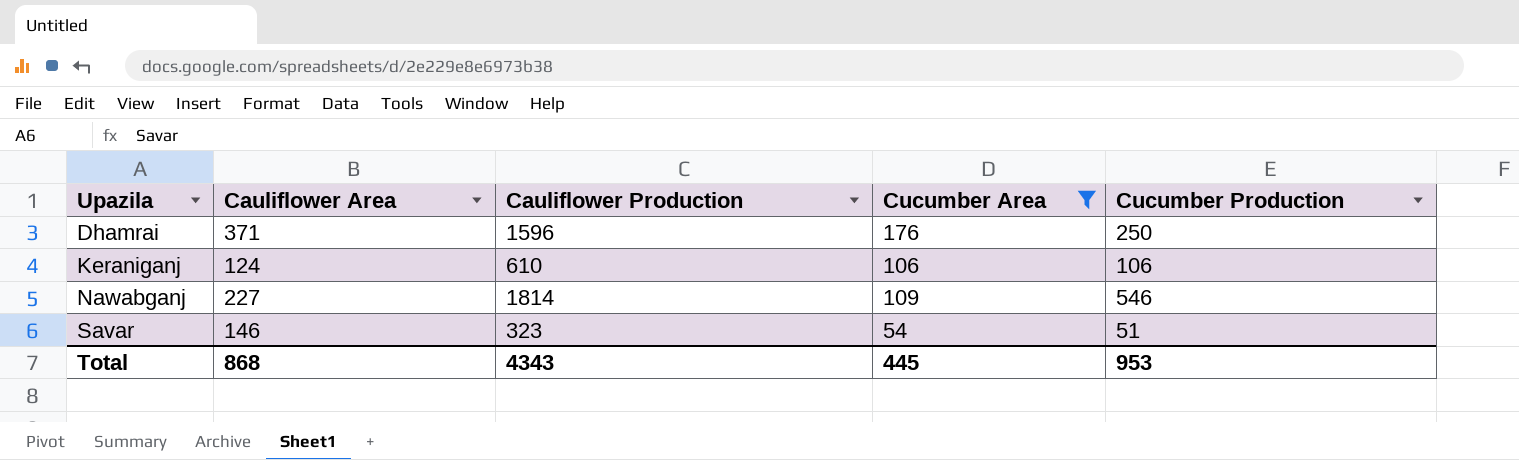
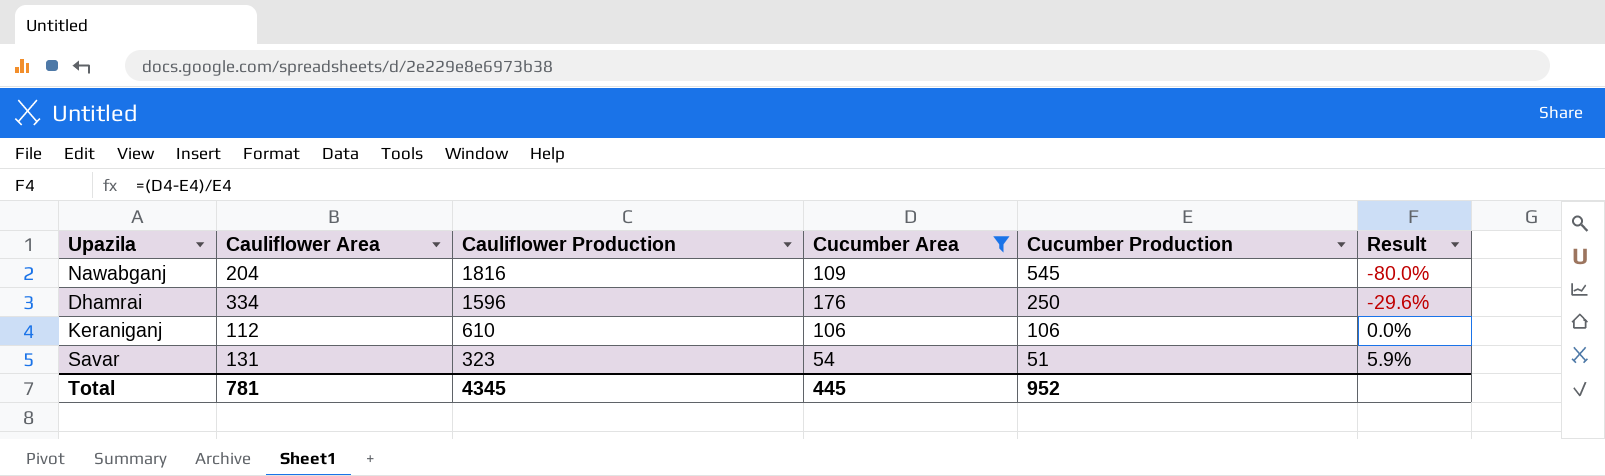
row order: Upazila ascending -> Cauliflower Production descending
column Result | formula: none -> ([Cucumber Area] - [Cucumber Production]) / [Cucumber Production]
Nawabganj | Cauliflower Area: 227 -> 204
Nawabganj | Cauliflower Production: 1814 -> 1816
Nawabganj | Cucumber Production: 546 -> 545
Dhamrai | Cauliflower Area: 371 -> 334
Keraniganj | Cauliflower Area: 124 -> 112
Savar | Cauliflower Area: 146 -> 131
Total | Cauliflower Area: 868 -> 781
Total | Cauliflower Production: 4343 -> 4345
Total | Cucumber Production: 953 -> 952

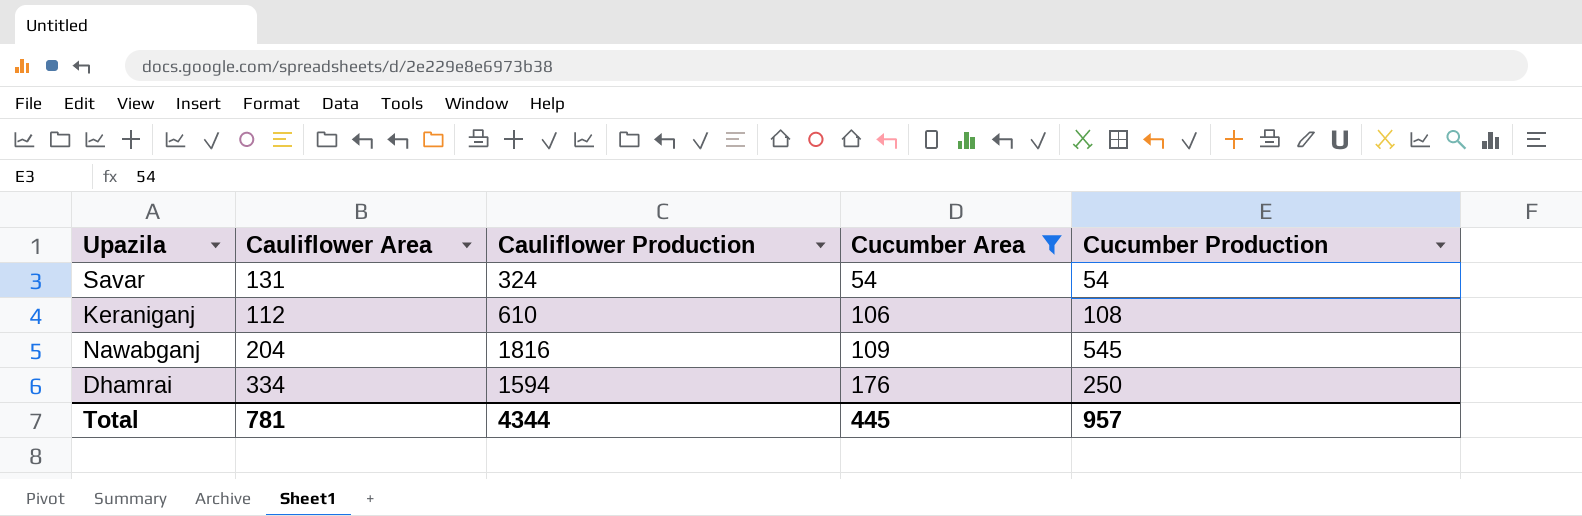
row order: Cauliflower Production descending -> Cucumber Area ascending
column Result | formula: ([Cucumber Area] - [Cucumber Production]) / [Cucumber Production] -> none
Savar | Cauliflower Production: 323 -> 324
Savar | Cucumber Production: 51 -> 54
Keraniganj | Cucumber Production: 106 -> 108
Dhamrai | Cauliflower Production: 1596 -> 1594
Total | Cauliflower Production: 4345 -> 4344
Total | Cucumber Production: 952 -> 957

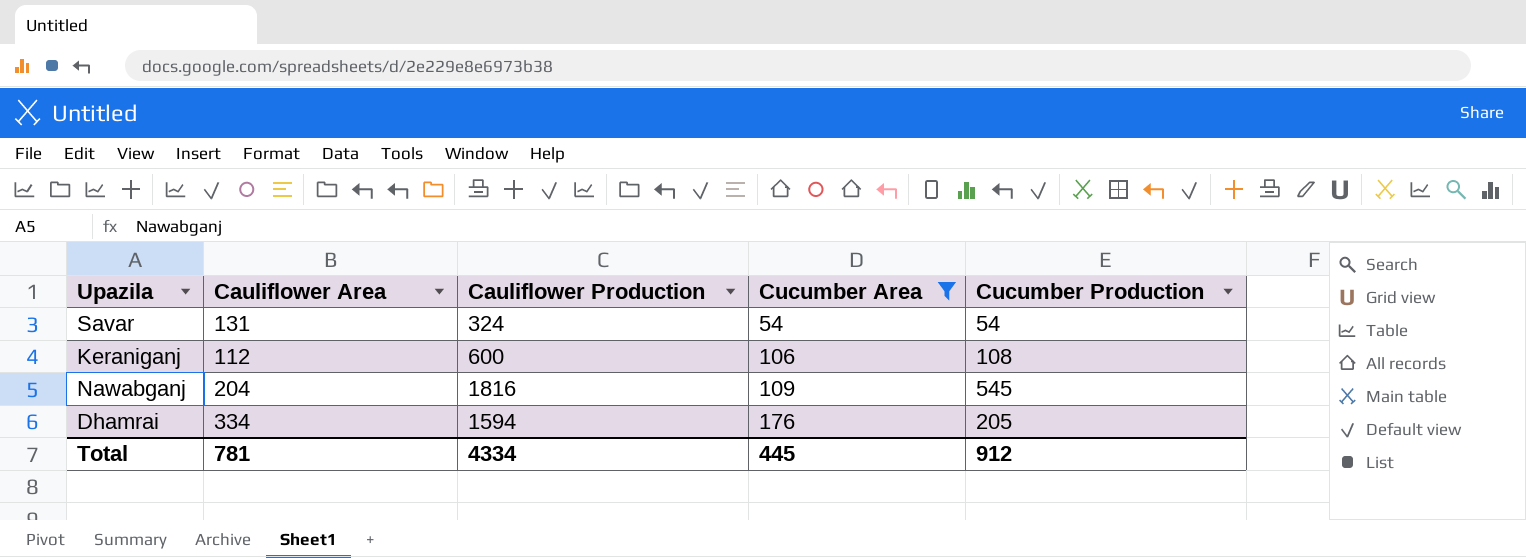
Keraniganj | Cauliflower Production: 610 -> 600
Dhamrai | Cucumber Production: 250 -> 205
Total | Cauliflower Production: 4344 -> 4334
Total | Cucumber Production: 957 -> 912

